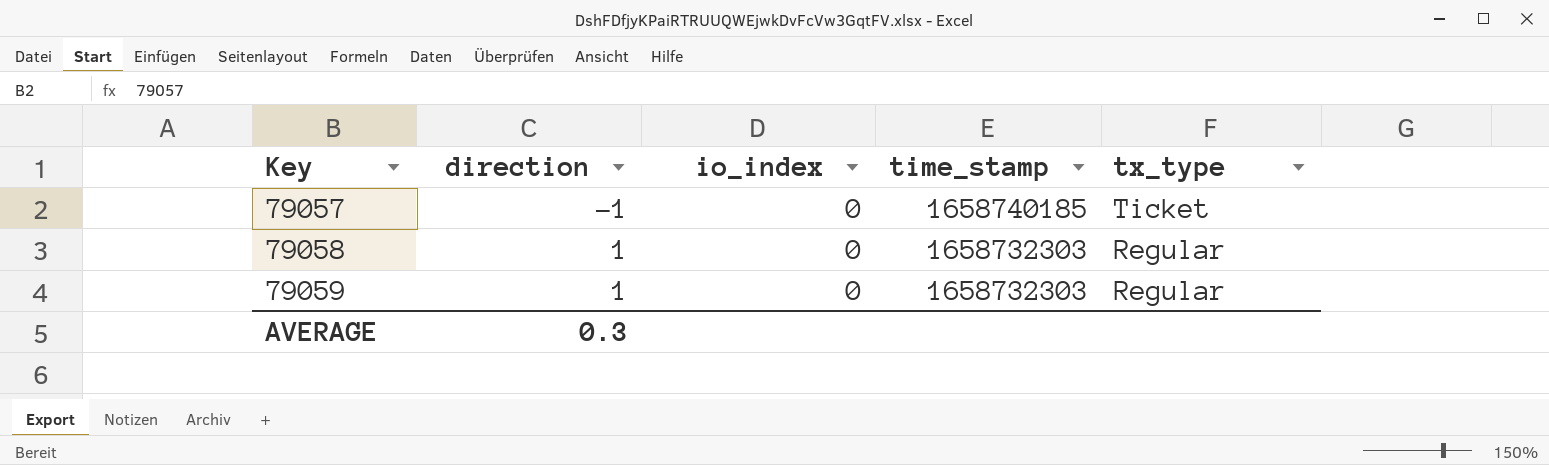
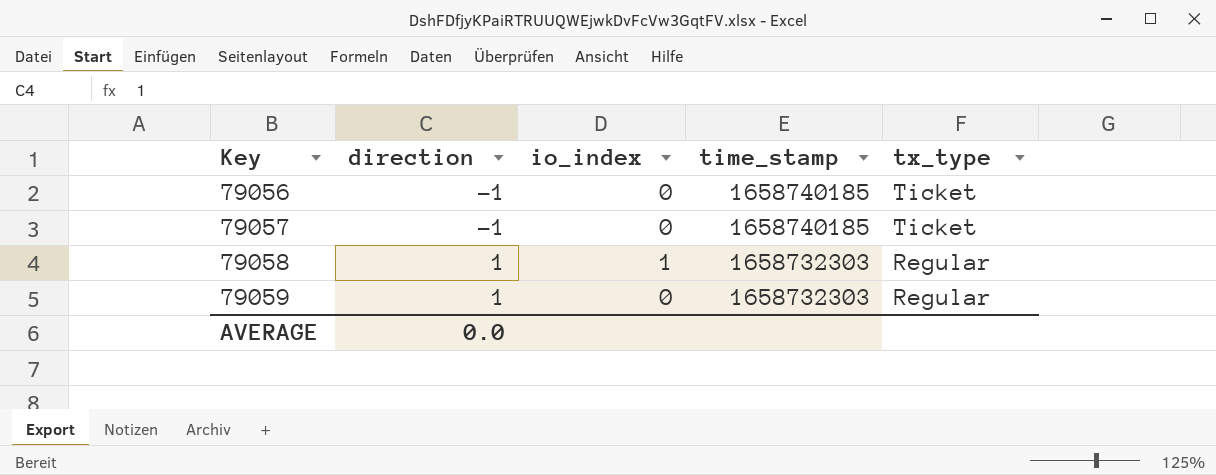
row 79056: none -> -1 | 0 | 1658740185 | Ticket
79058 | io_index: 0 -> 1
AVERAGE | direction: 0.3 -> 0.0

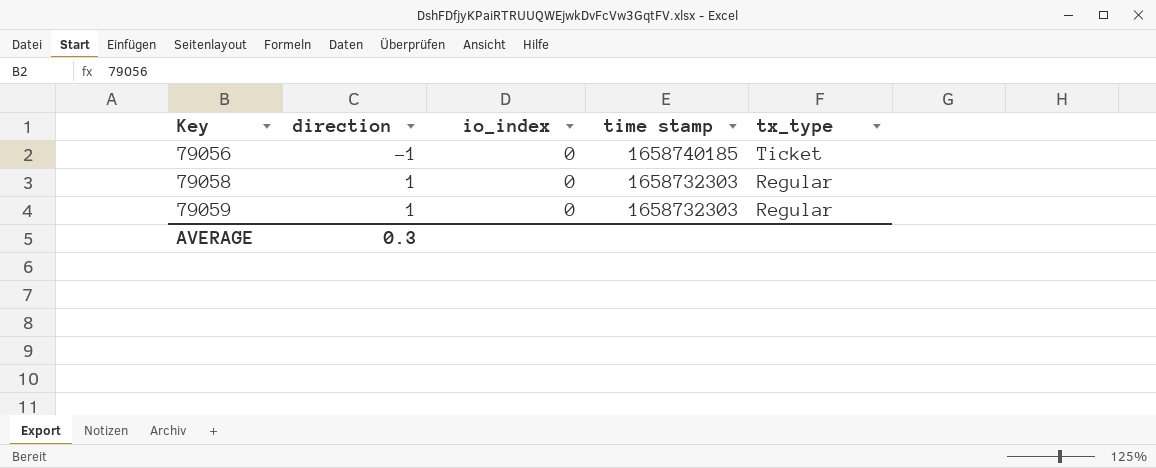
column name: time_stamp -> time stamp
row 79057: -1 | 0 | 1658740185 | Ticket -> none
79058 | io_index: 1 -> 0
AVERAGE | direction: 0.0 -> 0.3

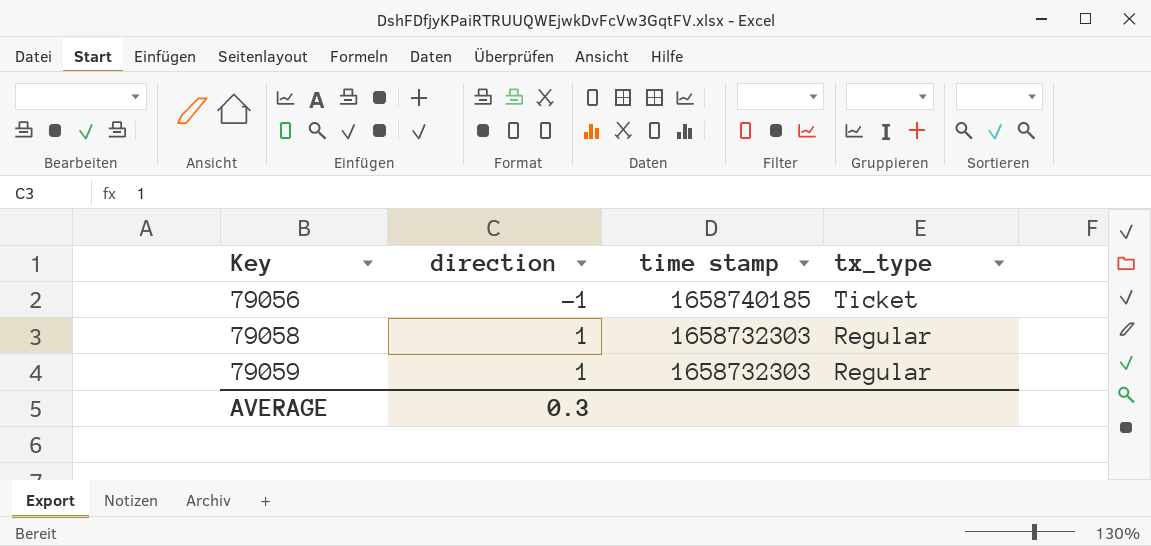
column io_index | position: 3 -> none

